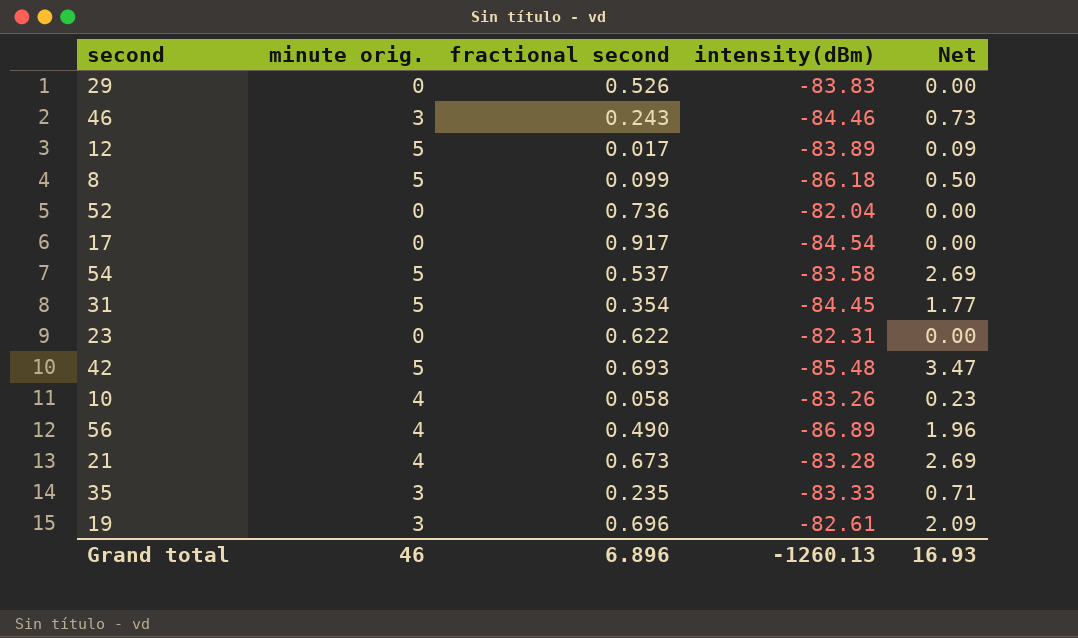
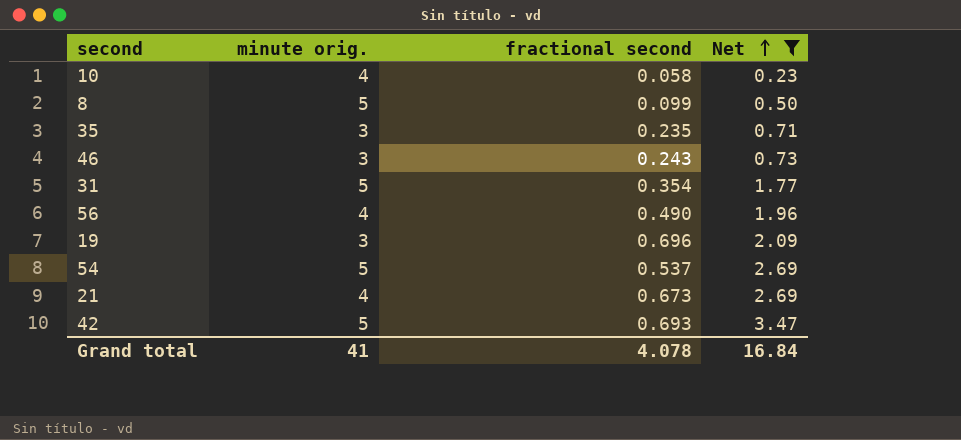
filter: none -> Net >= 0.23
row order: none -> Net ascending
column intensity(dBm) | position: 4 -> none
Grand total | minute orig.: 46 -> 41
Grand total | fractional second: 6.896 -> 4.078
Grand total | Net: 16.93 -> 16.84

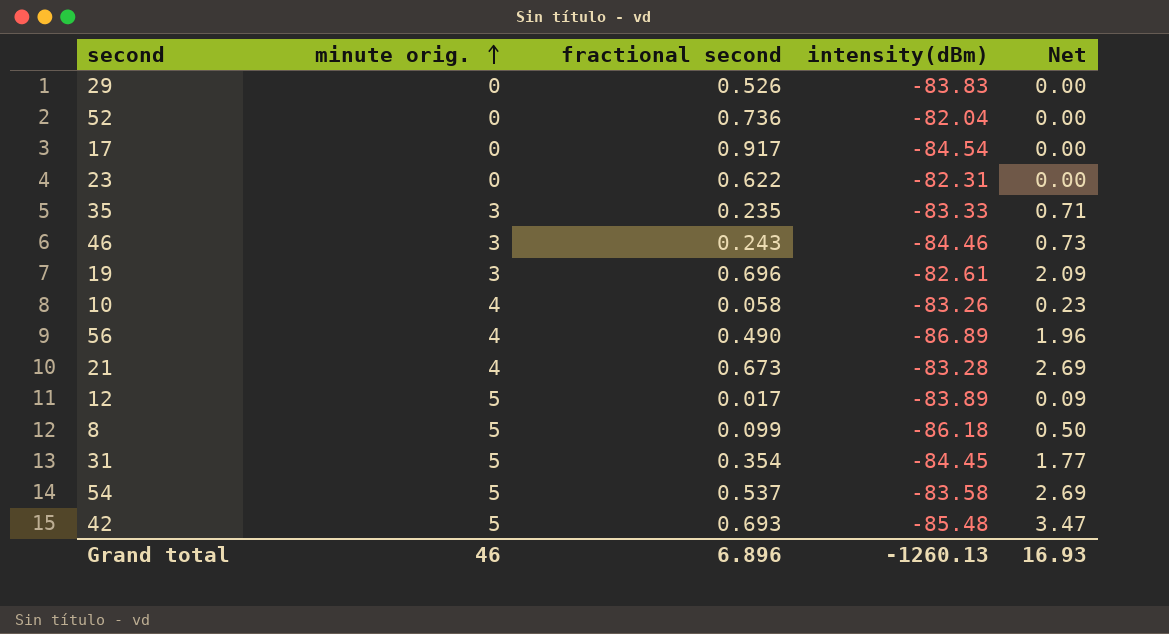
filter: Net >= 0.23 -> none
row order: Net ascending -> minute orig. ascending
column intensity(dBm) | position: none -> 4
Grand total | minute orig.: 41 -> 46
Grand total | fractional second: 4.078 -> 6.896
Grand total | Net: 16.84 -> 16.93

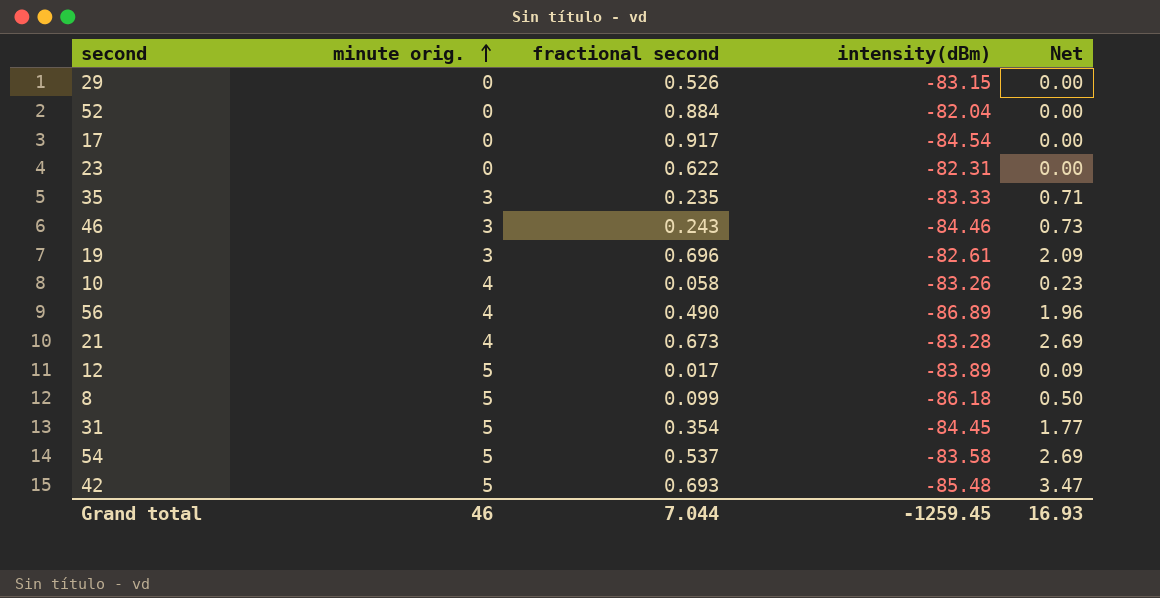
29 | intensity(dBm): -83.83 -> -83.15
52 | fractional second: 0.736 -> 0.884
Grand total | fractional second: 6.896 -> 7.044
Grand total | intensity(dBm): -1260.13 -> -1259.45

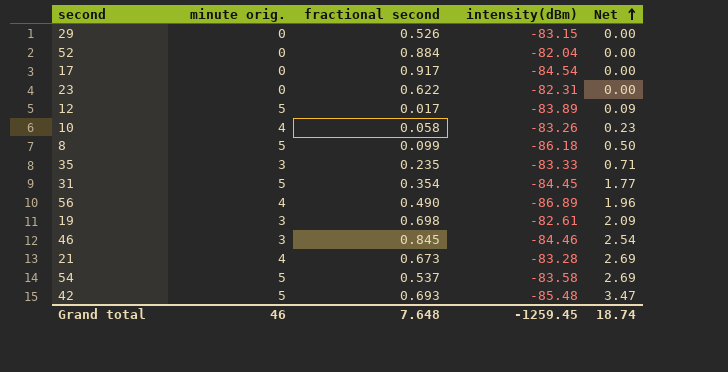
row order: minute orig. ascending -> Net ascending
19 | fractional second: 0.696 -> 0.698
46 | fractional second: 0.243 -> 0.845
46 | Net: 0.73 -> 2.54
Grand total | fractional second: 7.044 -> 7.648
Grand total | Net: 16.93 -> 18.74

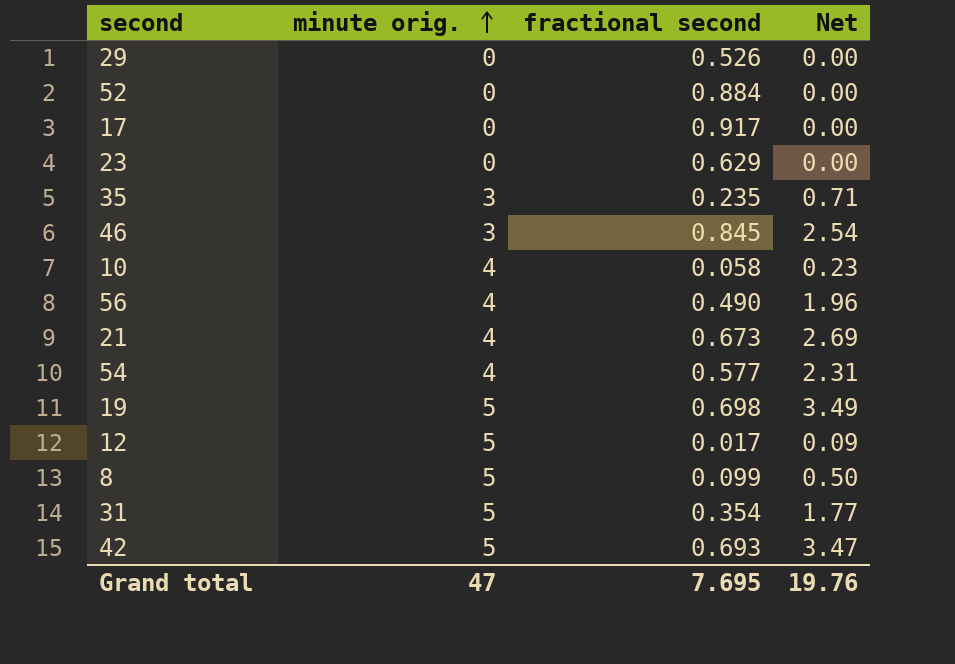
row order: Net ascending -> minute orig. ascending
column intensity(dBm) | position: 4 -> none
23 | fractional second: 0.622 -> 0.629
54 | minute orig.: 5 -> 4
54 | fractional second: 0.537 -> 0.577
54 | Net: 2.69 -> 2.31
19 | minute orig.: 3 -> 5
19 | Net: 2.09 -> 3.49
Grand total | minute orig.: 46 -> 47
Grand total | fractional second: 7.648 -> 7.695
Grand total | Net: 18.74 -> 19.76

